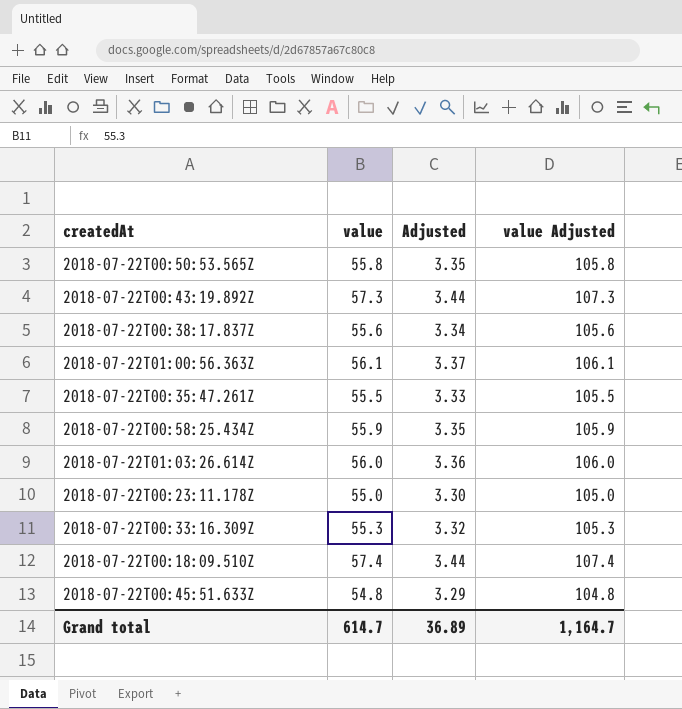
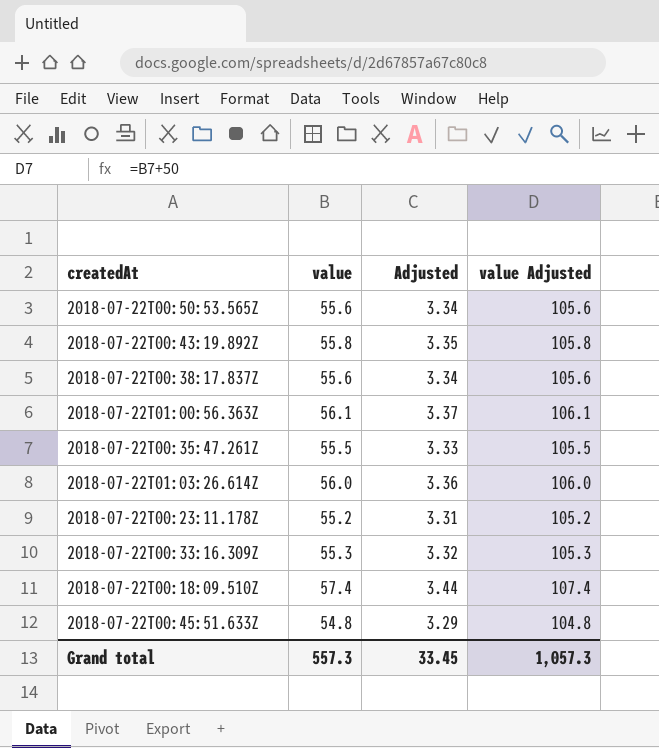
row 2018-07-22T00:58:25.434Z: 55.9 | 3.35 | 105.9 -> none
2018-07-22T00:50:53.565Z | value: 55.8 -> 55.6
2018-07-22T00:50:53.565Z | Adjusted: 3.35 -> 3.34
2018-07-22T00:50:53.565Z | value Adjusted: 105.8 -> 105.6
2018-07-22T00:43:19.892Z | value: 57.3 -> 55.8
2018-07-22T00:43:19.892Z | Adjusted: 3.44 -> 3.35
2018-07-22T00:43:19.892Z | value Adjusted: 107.3 -> 105.8
2018-07-22T00:23:11.178Z | value: 55.0 -> 55.2
2018-07-22T00:23:11.178Z | Adjusted: 3.30 -> 3.31
2018-07-22T00:23:11.178Z | value Adjusted: 105.0 -> 105.2
Grand total | value: 614.7 -> 557.3
Grand total | Adjusted: 36.89 -> 33.45
Grand total | value Adjusted: 1,164.7 -> 1,057.3

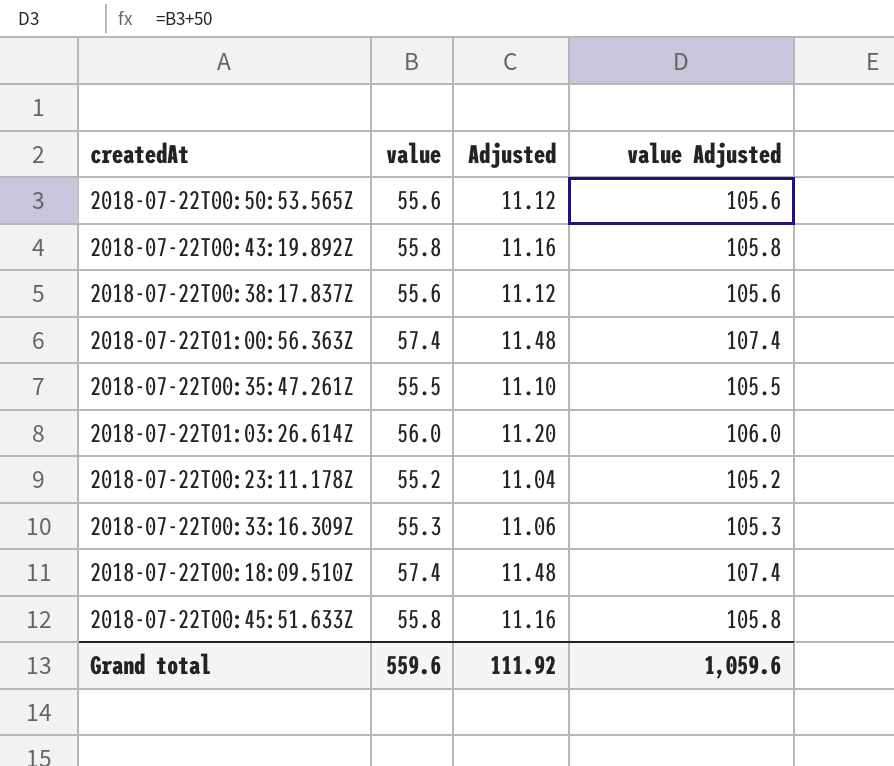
column Adjusted | formula: [value] * 0.06 -> [value] * 0.2
2018-07-22T01:00:56.363Z | value: 56.1 -> 57.4
2018-07-22T01:00:56.363Z | value Adjusted: 106.1 -> 107.4
2018-07-22T00:45:51.633Z | value: 54.8 -> 55.8
2018-07-22T00:45:51.633Z | value Adjusted: 104.8 -> 105.8
Grand total | value: 557.3 -> 559.6
Grand total | Adjusted: 33.45 -> 111.92
Grand total | value Adjusted: 1,057.3 -> 1,059.6

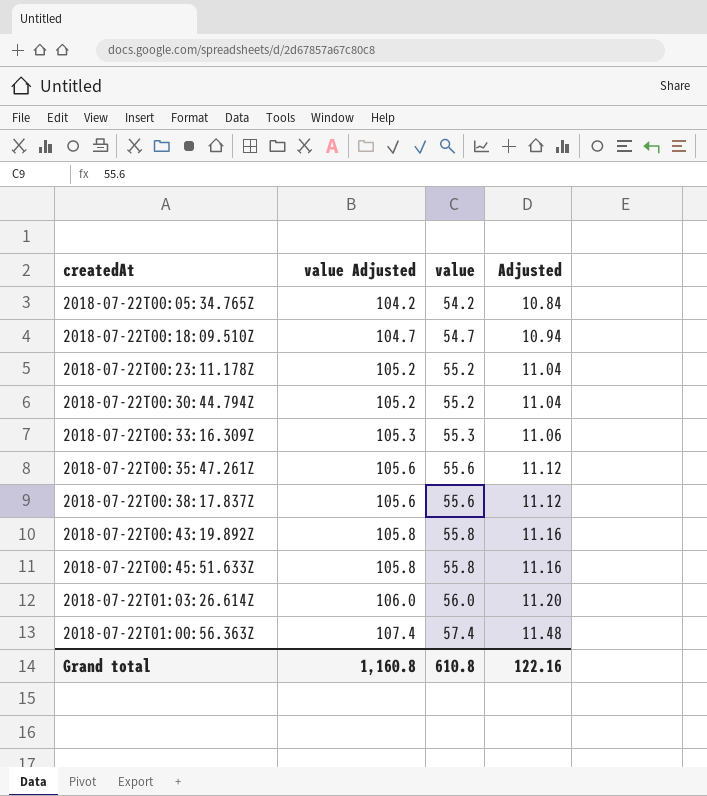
row order: none -> value Adjusted ascending
column value Adjusted | position: 4 -> 2
row 2018-07-22T00:50:53.565Z: 55.6 | 11.12 | 105.6 -> none
row 2018-07-22T00:05:34.765Z: none -> 104.2 | 54.2 | 10.84
2018-07-22T00:18:09.510Z | value Adjusted: 107.4 -> 104.7
2018-07-22T00:18:09.510Z | value: 57.4 -> 54.7
2018-07-22T00:18:09.510Z | Adjusted: 11.48 -> 10.94
row 2018-07-22T00:30:44.794Z: none -> 105.2 | 55.2 | 11.04
2018-07-22T00:35:47.261Z | value Adjusted: 105.5 -> 105.6
2018-07-22T00:35:47.261Z | value: 55.5 -> 55.6
2018-07-22T00:35:47.261Z | Adjusted: 11.10 -> 11.12
Grand total | value Adjusted: 1,059.6 -> 1,160.8
Grand total | value: 559.6 -> 610.8
Grand total | Adjusted: 111.92 -> 122.16

